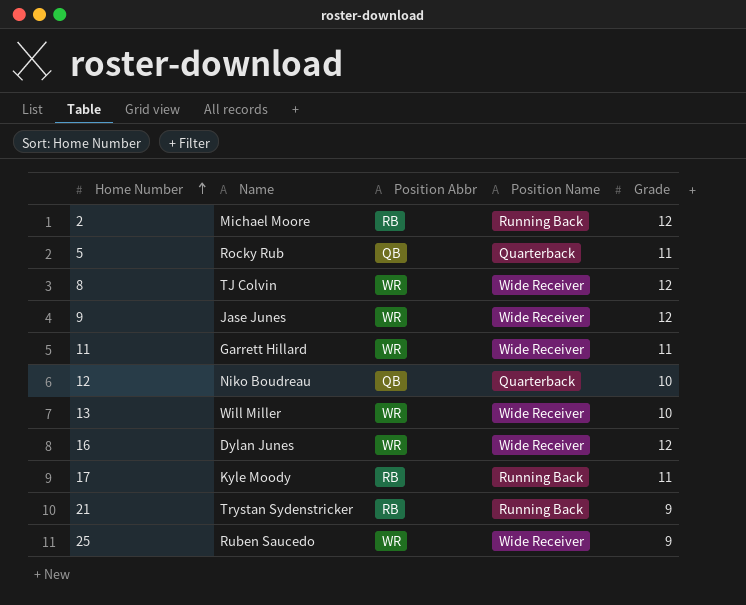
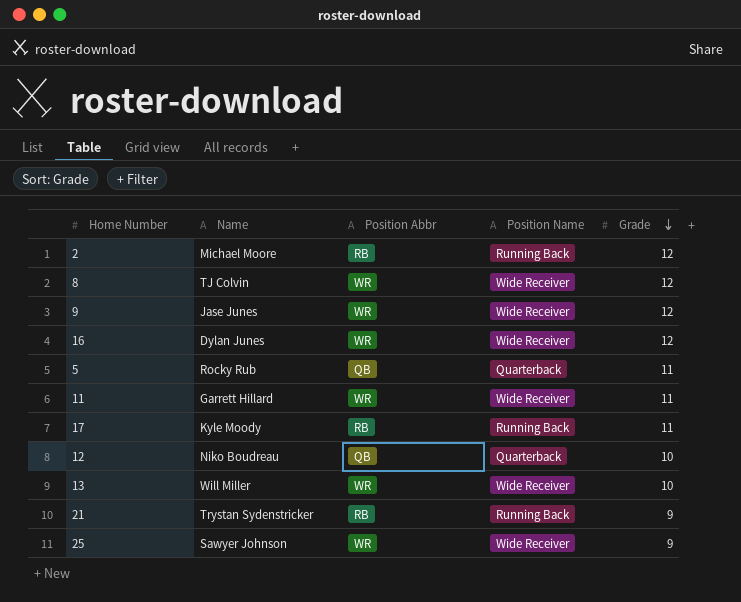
row order: Home Number ascending -> Grade descending
25 | Name: Ruben Saucedo -> Sawyer Johnson

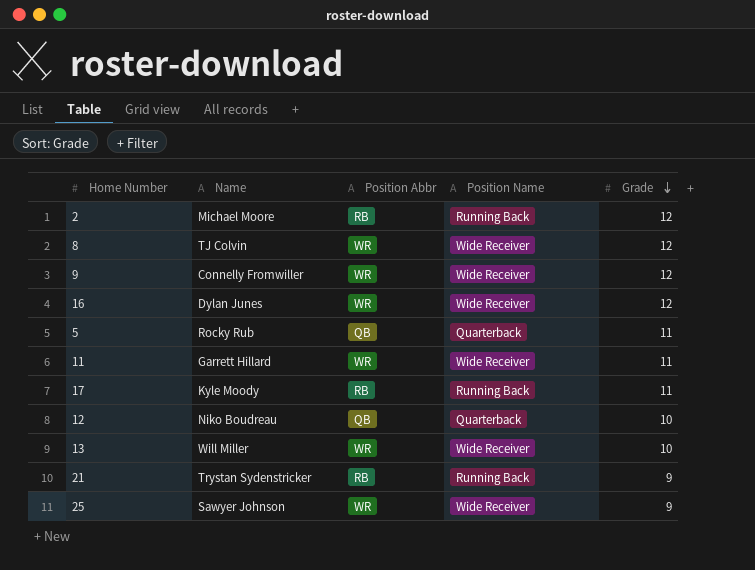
9 | Name: Jase Junes -> Connelly Fromwiller

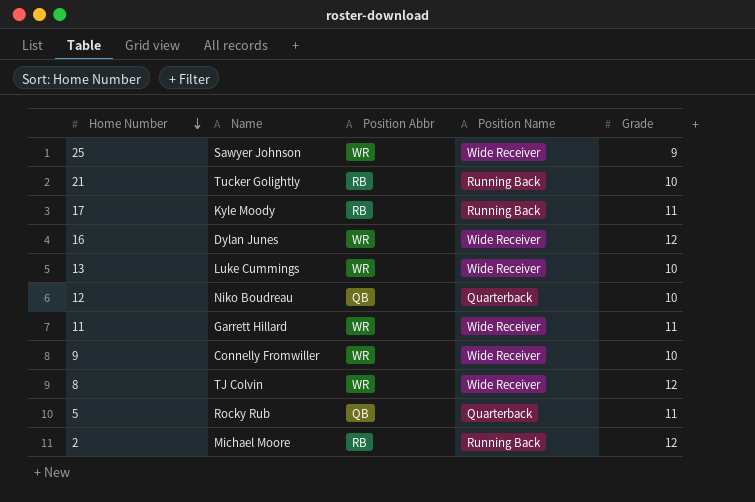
row order: Grade descending -> Home Number descending
21 | Name: Trystan Sydenstricker -> Tucker Golightly
21 | Grade: 9 -> 10
13 | Name: Will Miller -> Luke Cummings
9 | Grade: 12 -> 10

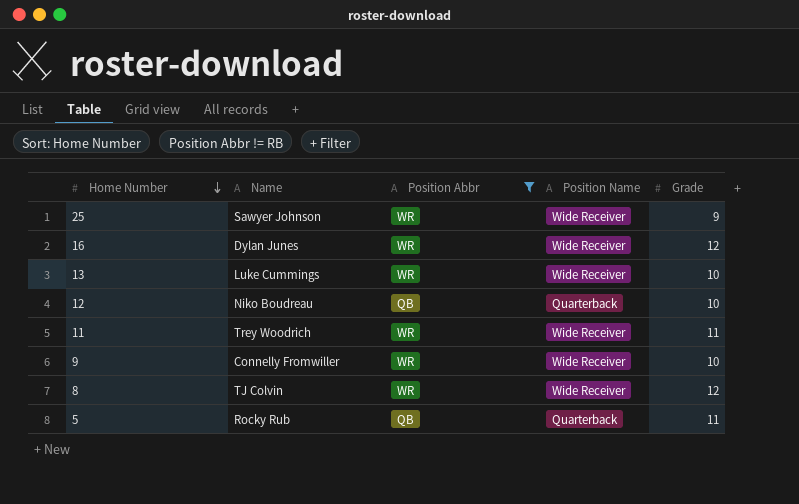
filter: none -> Position Abbr != RB
11 | Name: Garrett Hillard -> Trey Woodrich

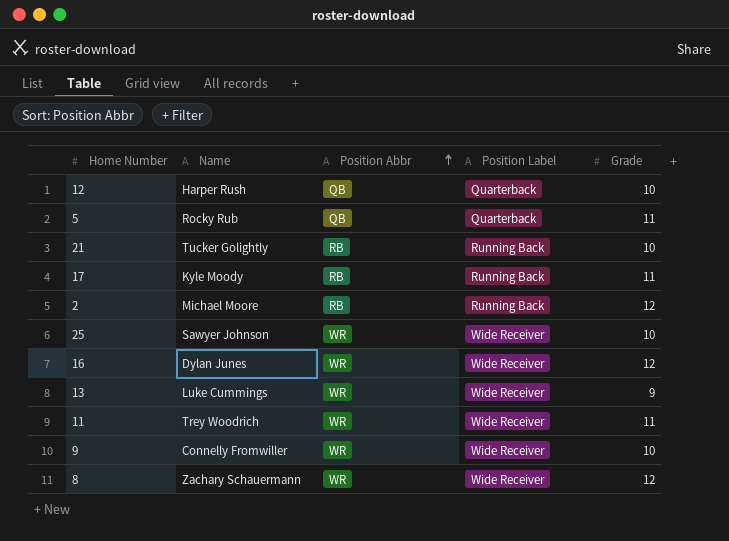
filter: Position Abbr != RB -> none
row order: Home Number descending -> Position Abbr ascending
column name: Position Name -> Position Label
12 | Name: Niko Boudreau -> Harper Rush
25 | Grade: 9 -> 10
13 | Grade: 10 -> 9
8 | Name: TJ Colvin -> Zachary Schauermann

